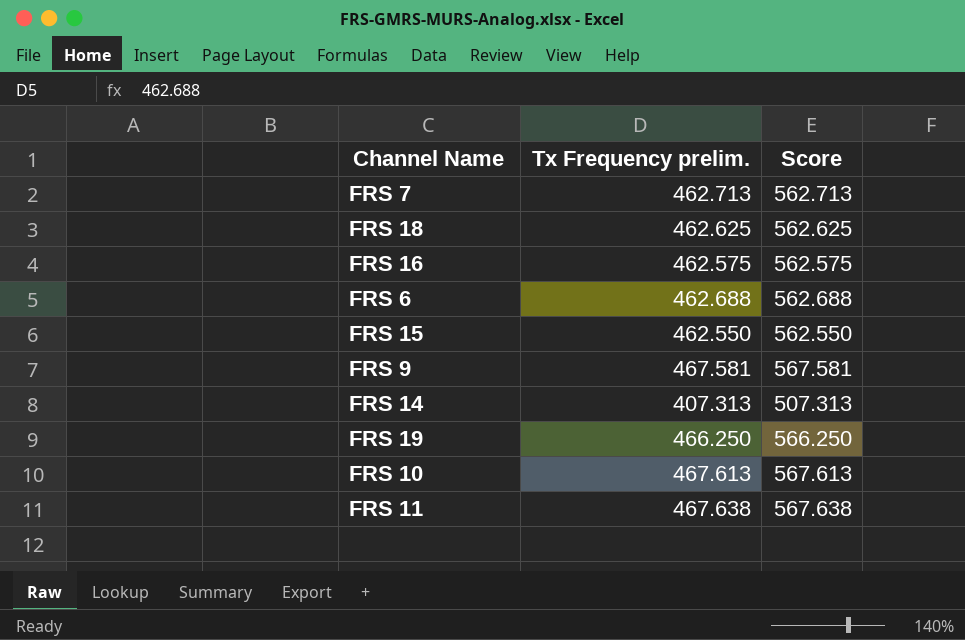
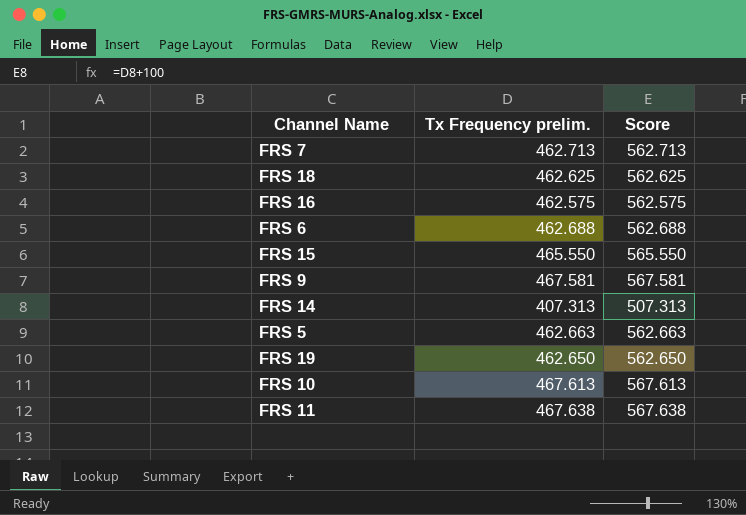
FRS 15 | Tx Frequency prelim.: 462.550 -> 465.550
FRS 15 | Score: 562.550 -> 565.550
row FRS 5: none -> 462.663 | 562.663
FRS 19 | Tx Frequency prelim.: 466.250 -> 462.650
FRS 19 | Score: 566.250 -> 562.650

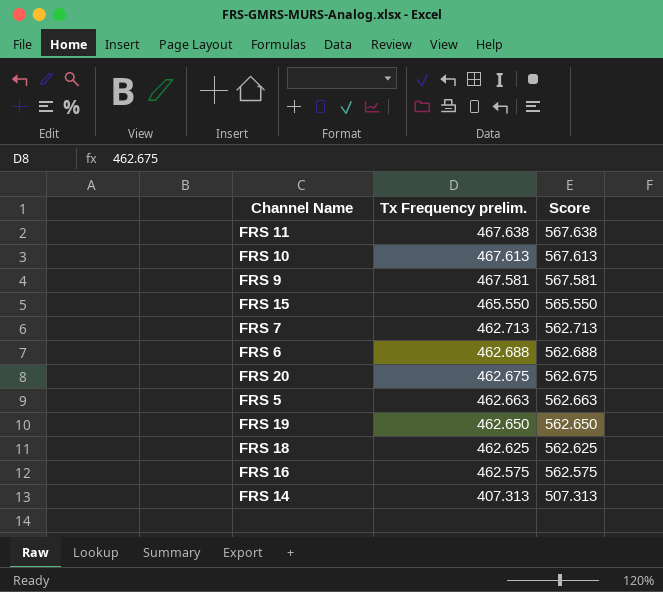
row order: none -> Tx Frequency prelim. descending
row FRS 20: none -> 462.675 | 562.675

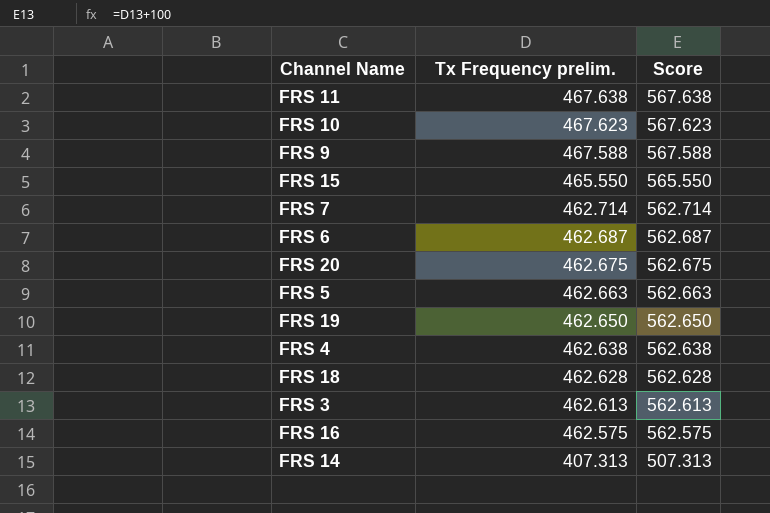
FRS 10 | Tx Frequency prelim.: 467.613 -> 467.623
FRS 10 | Score: 567.613 -> 567.623
FRS 9 | Tx Frequency prelim.: 467.581 -> 467.588
FRS 9 | Score: 567.581 -> 567.588
FRS 7 | Tx Frequency prelim.: 462.713 -> 462.714
FRS 7 | Score: 562.713 -> 562.714
FRS 6 | Tx Frequency prelim.: 462.688 -> 462.687
FRS 6 | Score: 562.688 -> 562.687
row FRS 4: none -> 462.638 | 562.638
FRS 18 | Tx Frequency prelim.: 462.625 -> 462.628
FRS 18 | Score: 562.625 -> 562.628
row FRS 3: none -> 462.613 | 562.613

